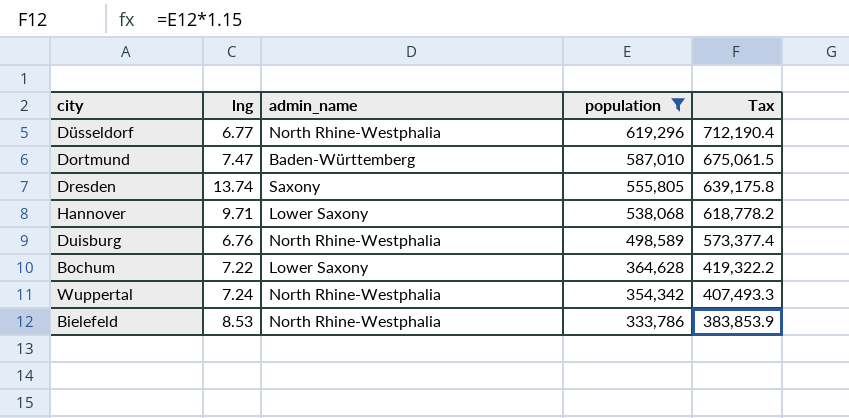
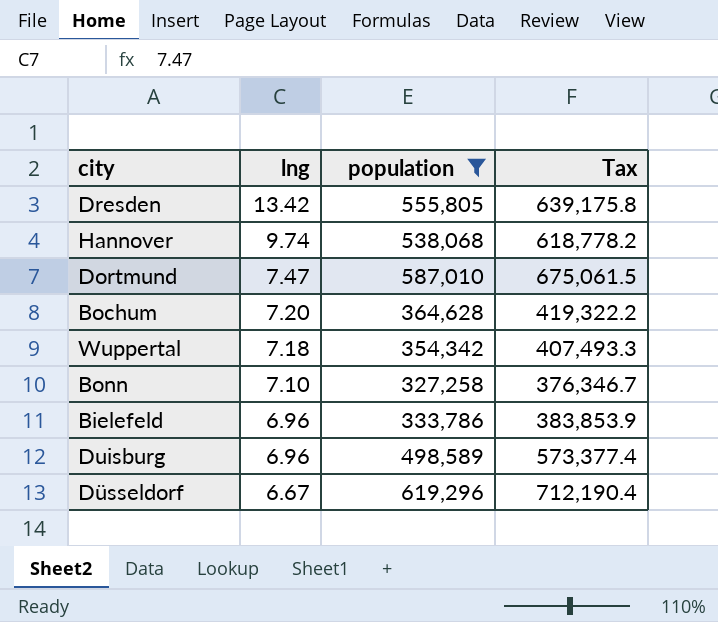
row order: population descending -> lng descending
column admin_name | position: 3 -> none
Dresden | lng: 13.74 -> 13.42
Hannover | lng: 9.71 -> 9.74
Bochum | lng: 7.22 -> 7.20
Wuppertal | lng: 7.24 -> 7.18
row Bonn: none -> 7.10 | 327,258 | 376,346.7
Bielefeld | lng: 8.53 -> 6.96
Duisburg | lng: 6.76 -> 6.96
Düsseldorf | lng: 6.77 -> 6.67

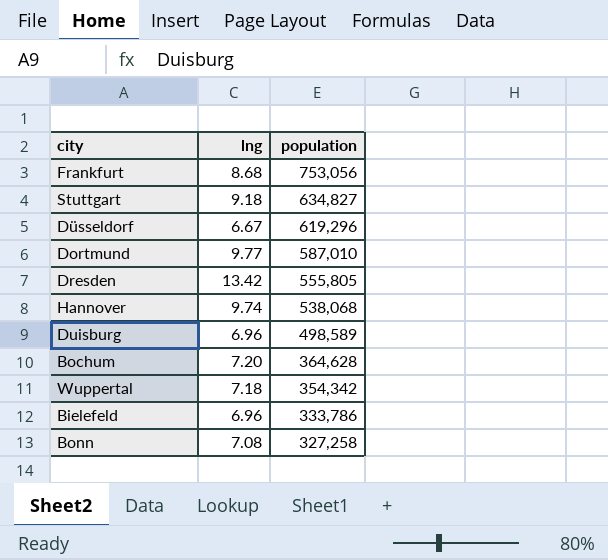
filter: population <= 619,296 -> none
row order: lng descending -> population descending
column Tax | formula: [population] * 1.15 -> none
Dortmund | lng: 7.47 -> 9.77
Bonn | lng: 7.10 -> 7.08

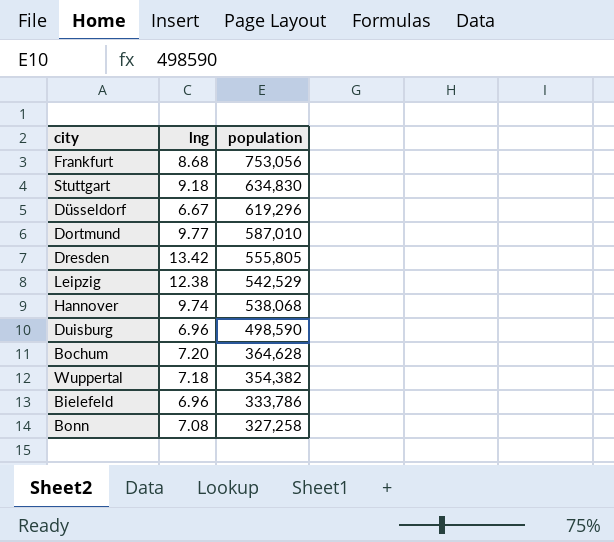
Stuttgart | population: 634,827 -> 634,830
row Leipzig: none -> 12.38 | 542,529
Duisburg | population: 498,589 -> 498,590
Wuppertal | population: 354,342 -> 354,382

